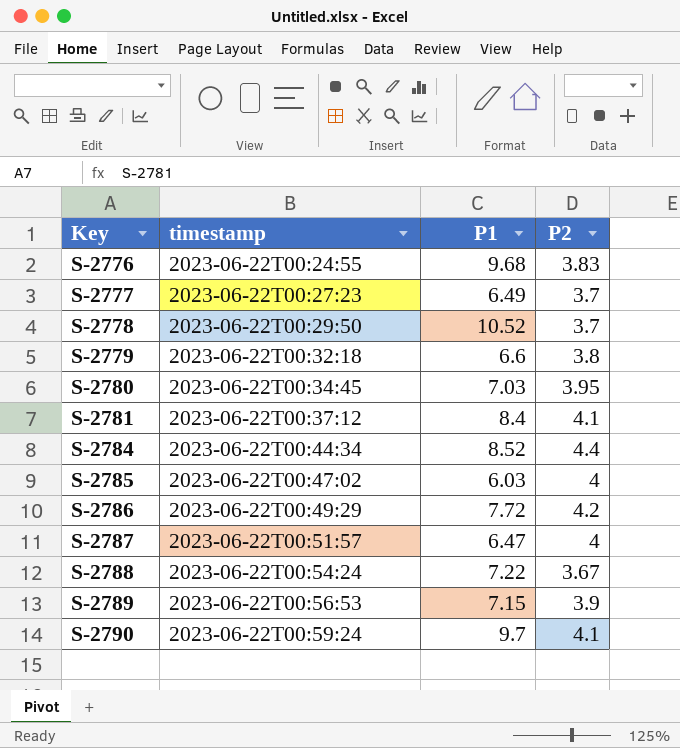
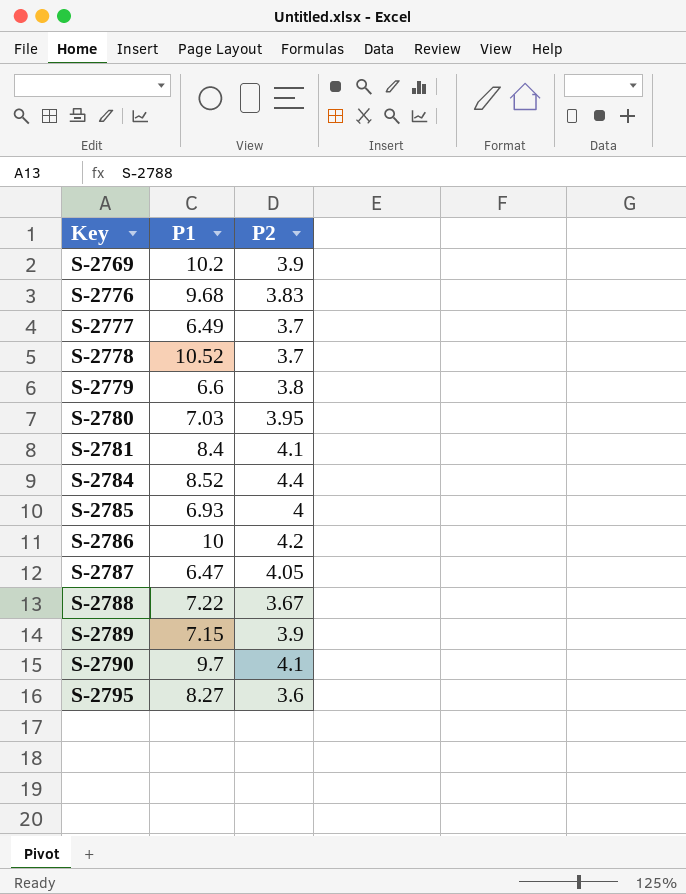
column timestamp | position: 2 -> none
row S-2769: none -> 10.2 | 3.9
S-2785 | P1: 6.03 -> 6.93
S-2786 | P1: 7.72 -> 10
S-2787 | P2: 4 -> 4.05
row S-2795: none -> 8.27 | 3.6

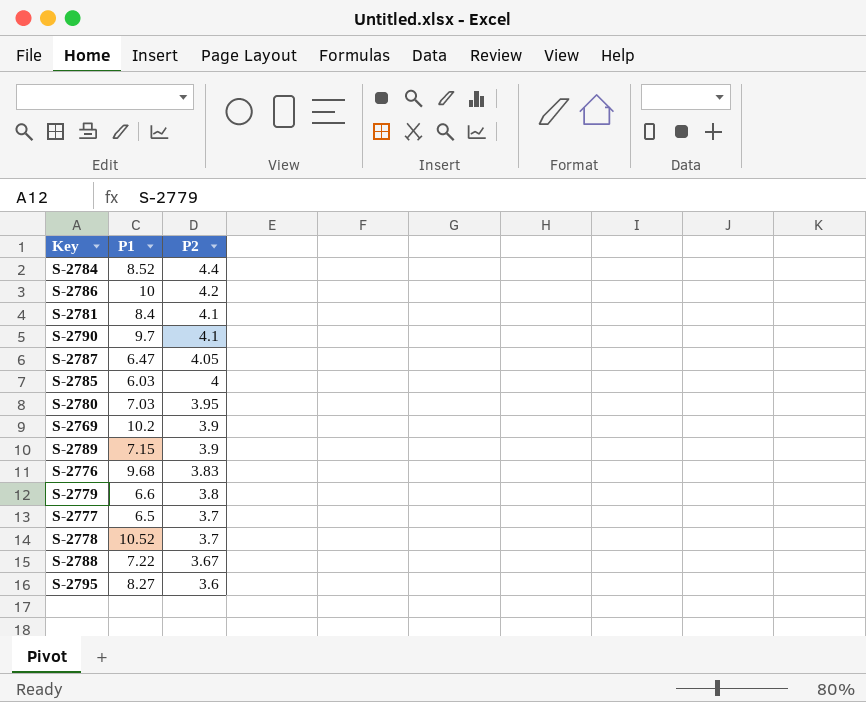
row order: Key ascending -> P2 descending
S-2785 | P1: 6.93 -> 6.03
S-2777 | P1: 6.49 -> 6.5

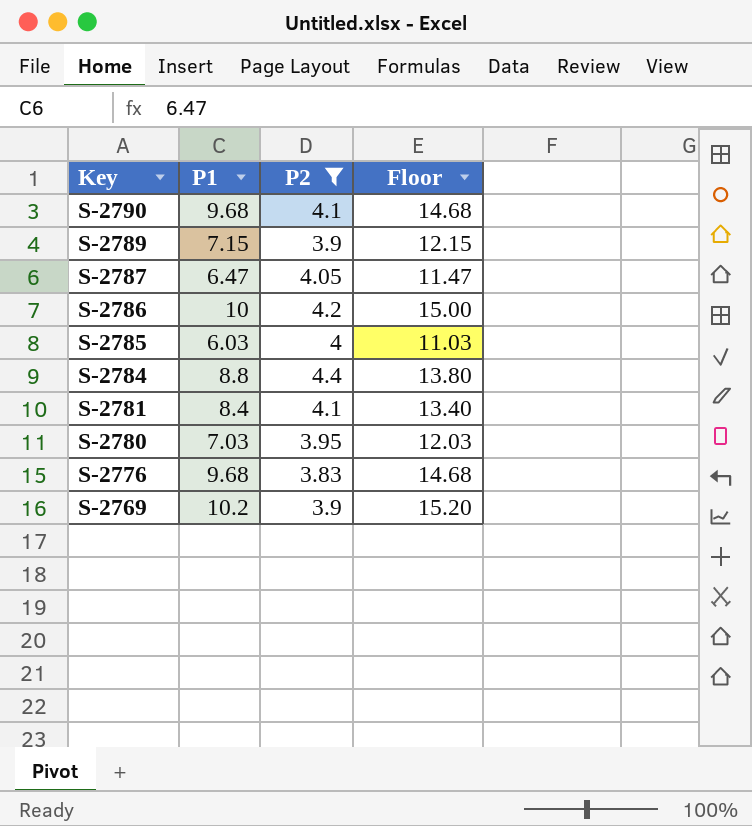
filter: none -> P2 >= 3.83
row order: P2 descending -> Key descending
column Floor | formula: none -> [P1] + 5
S-2790 | P1: 9.7 -> 9.68
S-2784 | P1: 8.52 -> 8.8

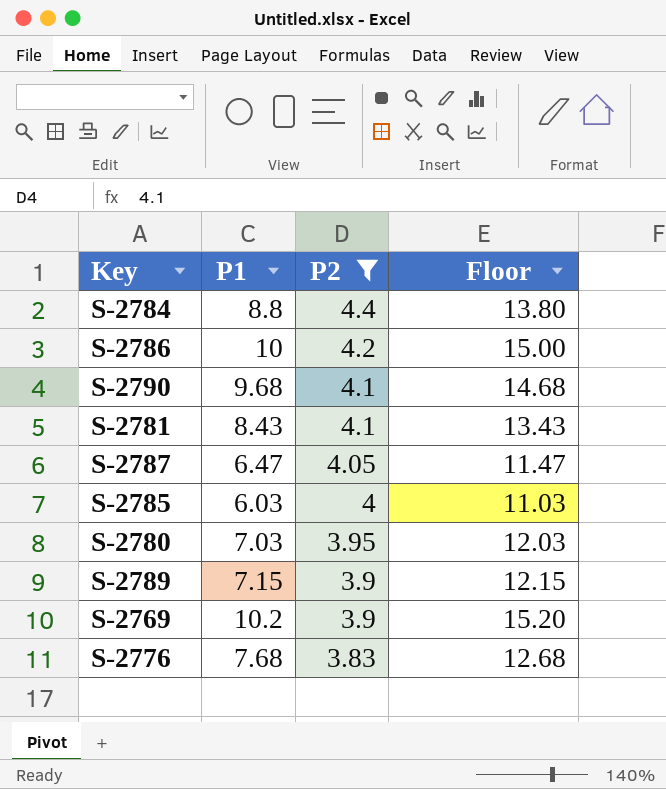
row order: Key descending -> P2 descending
S-2781 | P1: 8.4 -> 8.43
S-2781 | Floor: 13.40 -> 13.43
S-2776 | P1: 9.68 -> 7.68
S-2776 | Floor: 14.68 -> 12.68

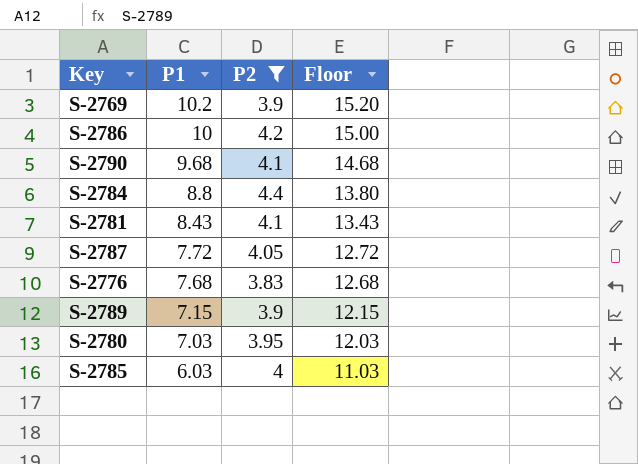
row order: P2 descending -> P1 descending
S-2787 | P1: 6.47 -> 7.72
S-2787 | Floor: 11.47 -> 12.72

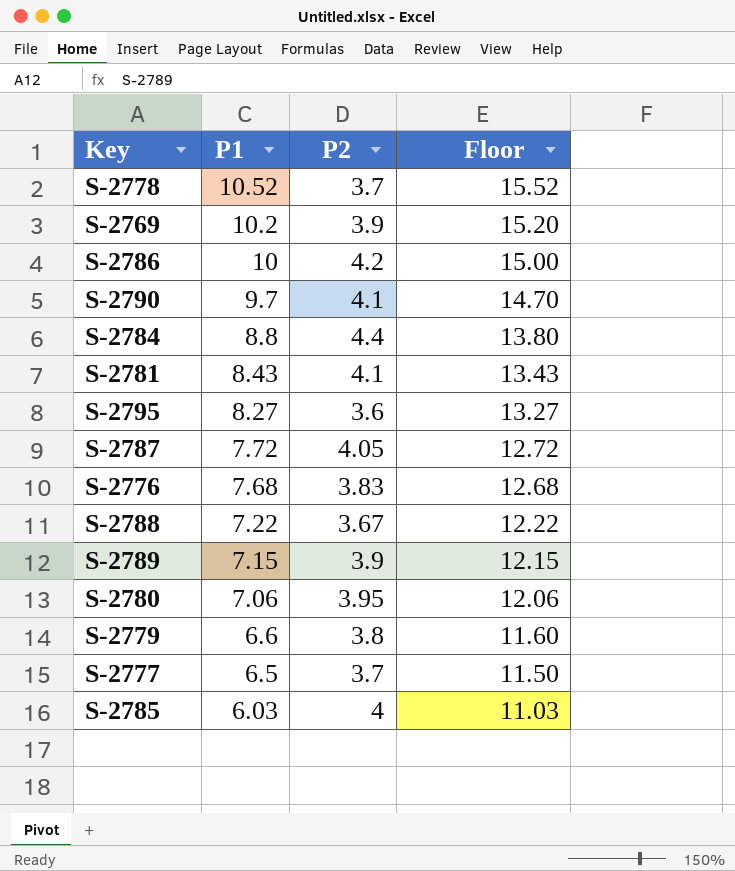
filter: P2 >= 3.83 -> none
S-2790 | P1: 9.68 -> 9.7
S-2790 | Floor: 14.68 -> 14.70
S-2780 | P1: 7.03 -> 7.06
S-2780 | Floor: 12.03 -> 12.06

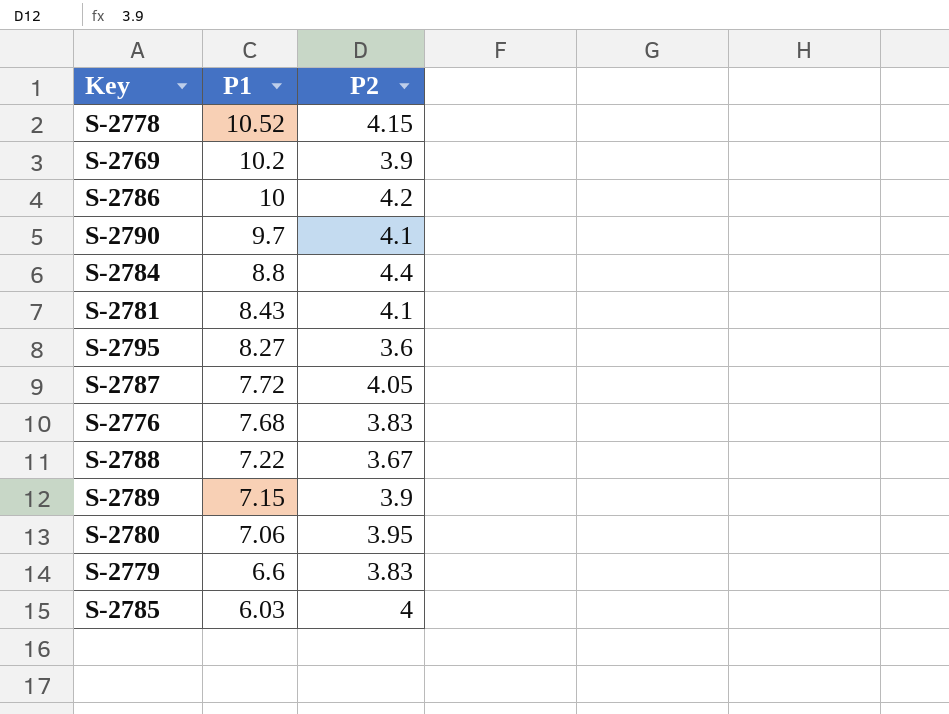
column Floor | formula: [P1] + 5 -> none
row S-2777: 6.5 | 3.7 | 11.50 -> none
S-2778 | P2: 3.7 -> 4.15
S-2779 | P2: 3.8 -> 3.83

